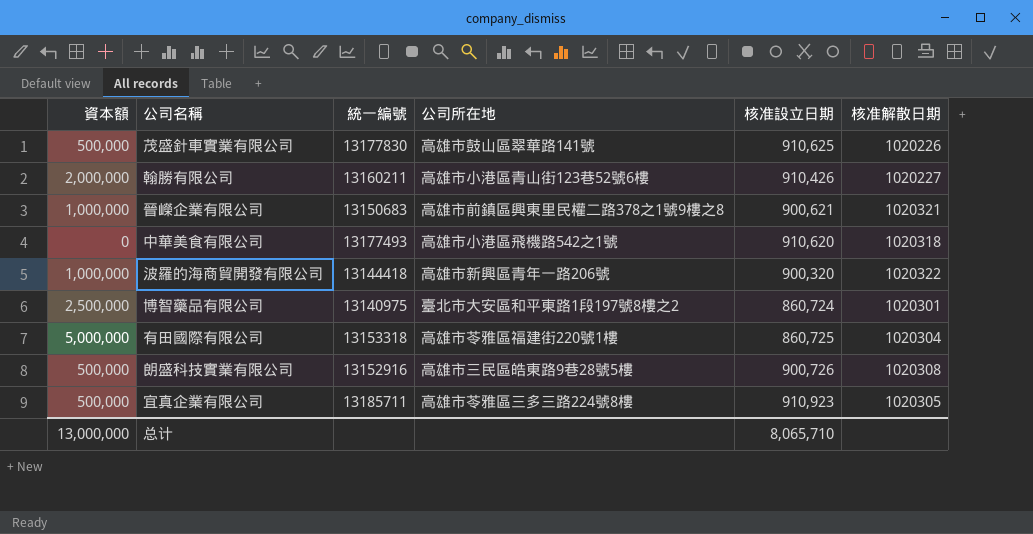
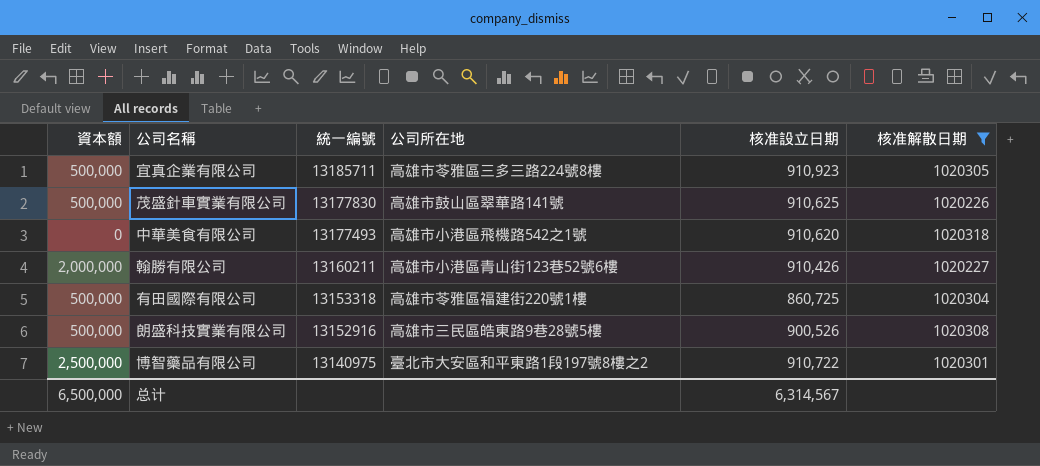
filter: none -> 核准解散日期 <= 1020318
row order: none -> 統一編號 descending
有田國際有限公司 | 資本額: 5,000,000 -> 500,000
朗盛科技實業有限公司 | 核准設立日期: 900,726 -> 900,526
博智藥品有限公司 | 核准設立日期: 860,724 -> 910,722
总计 | 資本額: 13,000,000 -> 6,500,000
总计 | 核准設立日期: 8,065,710 -> 6,314,567

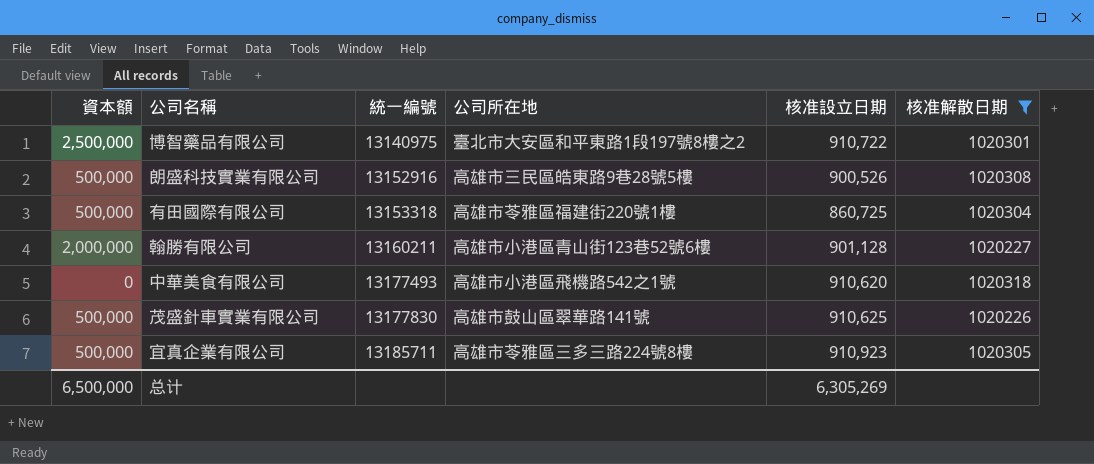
row order: 統一編號 descending -> 統一編號 ascending
翰勝有限公司 | 核准設立日期: 910,426 -> 901,128
总计 | 核准設立日期: 6,314,567 -> 6,305,269

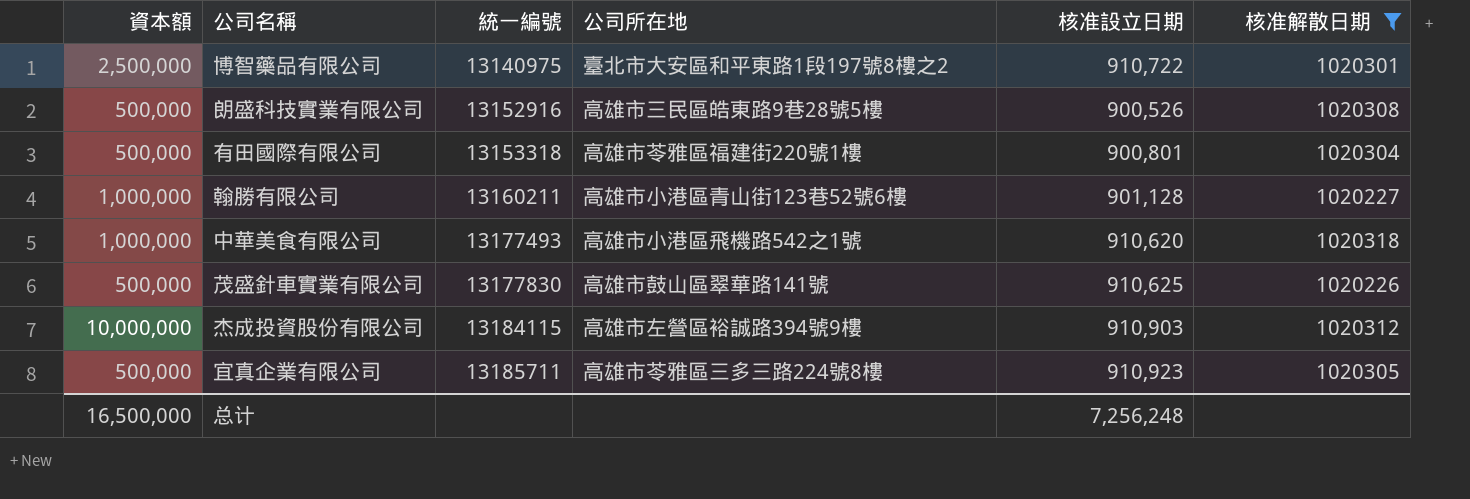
有田國際有限公司 | 核准設立日期: 860,725 -> 900,801
翰勝有限公司 | 資本額: 2,000,000 -> 1,000,000
中華美食有限公司 | 資本額: 0 -> 1,000,000
row 杰成投資股份有限公司: none -> 10,000,000 | 13184115 | 高雄市左營區裕誠路394號9樓 | 910,903 | 1020312
总计 | 資本額: 6,500,000 -> 16,500,000
总计 | 核准設立日期: 6,305,269 -> 7,256,248

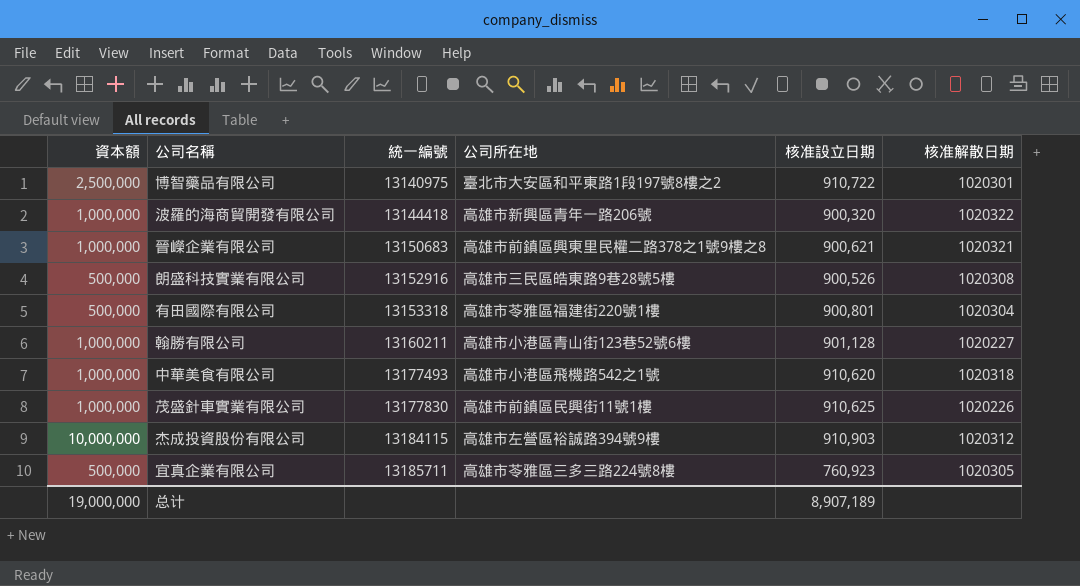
filter: 核准解散日期 <= 1020318 -> none
茂盛針車實業有限公司 | 資本額: 500,000 -> 1,000,000
茂盛針車實業有限公司 | 公司所在地: 高雄市鼓山區翠華路141號 -> 高雄市前鎮區民興街11號1樓
宜真企業有限公司 | 核准設立日期: 910,923 -> 760,923
总计 | 資本額: 16,500,000 -> 19,000,000
总计 | 核准設立日期: 7,256,248 -> 8,907,189

